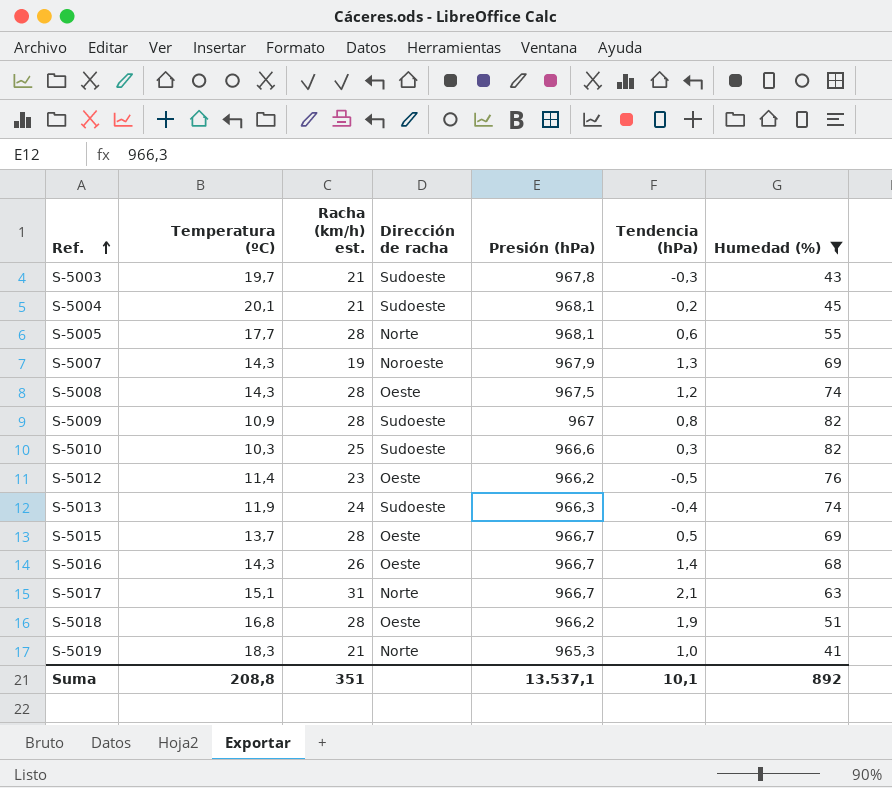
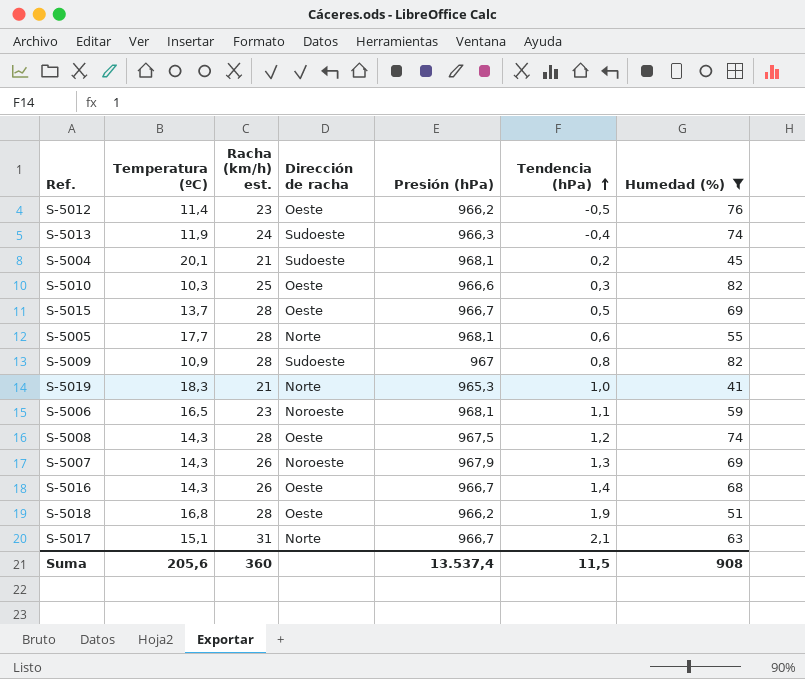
row order: Ref. ascending -> Tendencia (hPa) ascending
row S-5003: 19,7 | 21 | Sudoeste | 967,8 | -0,3 | 43 -> none
S-5010 | Dirección de racha: Sudoeste -> Oeste
row S-5006: none -> 16,5 | 23 | Noroeste | 968,1 | 1,1 | 59
S-5007 | Racha (km/h) est.: 19 -> 26
Suma | Temperatura (ºC): 208,8 -> 205,6
Suma | Racha (km/h) est.: 351 -> 360
Suma | Presión (hPa): 13.537,1 -> 13.537,4
Suma | Tendencia (hPa): 10,1 -> 11,5
Suma | Humedad (%): 892 -> 908

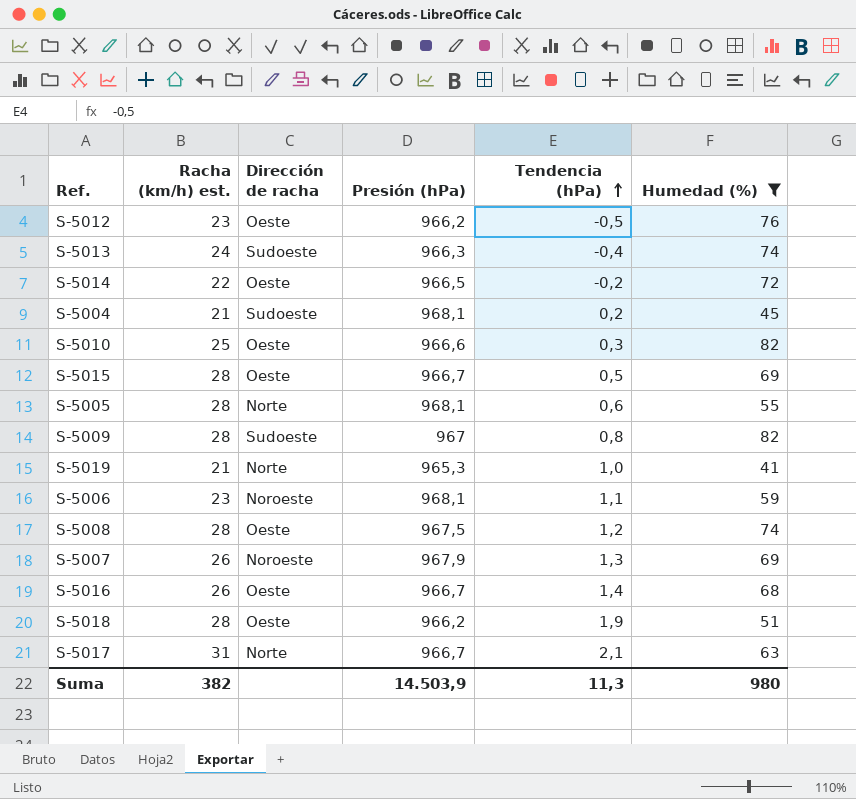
column Temperatura (ºC) | position: 2 -> none
row S-5014: none -> 22 | Oeste | 966,5 | -0,2 | 72
Suma | Racha (km/h) est.: 360 -> 382
Suma | Presión (hPa): 13.537,4 -> 14.503,9
Suma | Tendencia (hPa): 11,5 -> 11,3
Suma | Humedad (%): 908 -> 980

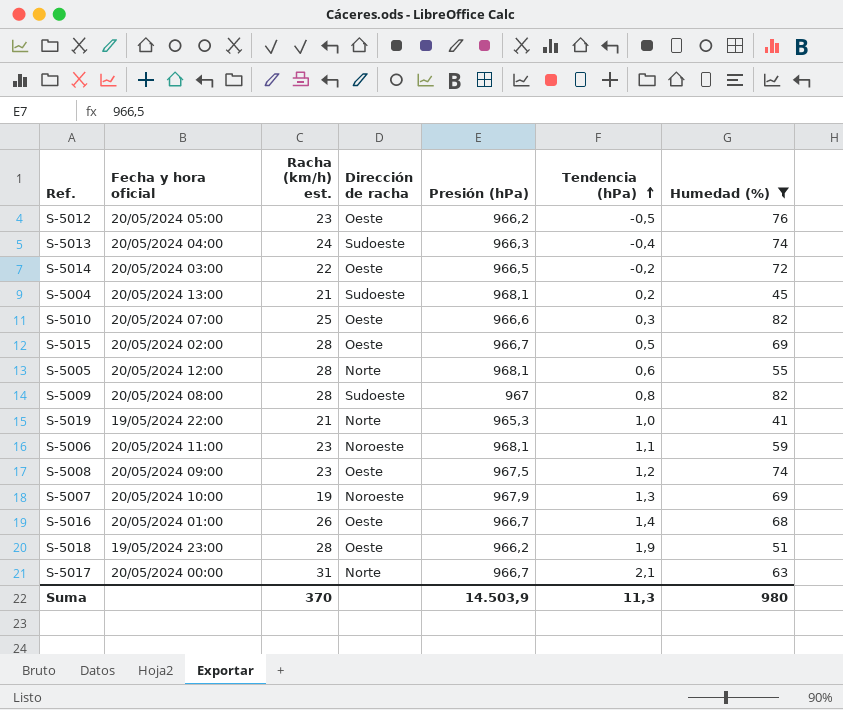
column Fecha y hora oficial | position: none -> 2
S-5008 | Racha (km/h) est.: 28 -> 23
S-5007 | Racha (km/h) est.: 26 -> 19
Suma | Racha (km/h) est.: 382 -> 370

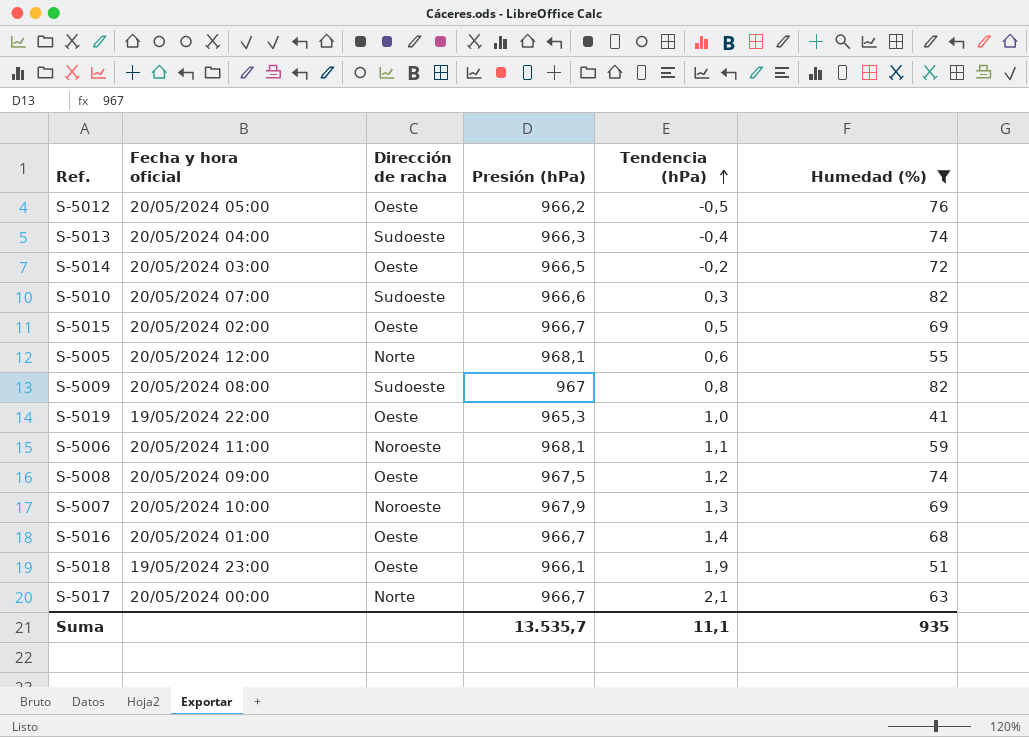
column Racha (km/h) est. | position: 3 -> none
row S-5004: 20/05/2024 13:00 | 21 | Sudoeste | 968,1 | 0,2 | 45 -> none
S-5010 | Dirección de racha: Oeste -> Sudoeste
S-5019 | Dirección de racha: Norte -> Oeste
S-5018 | Presión (hPa): 966,2 -> 966,1
Suma | Presión (hPa): 14.503,9 -> 13.535,7
Suma | Tendencia (hPa): 11,3 -> 11,1
Suma | Humedad (%): 980 -> 935

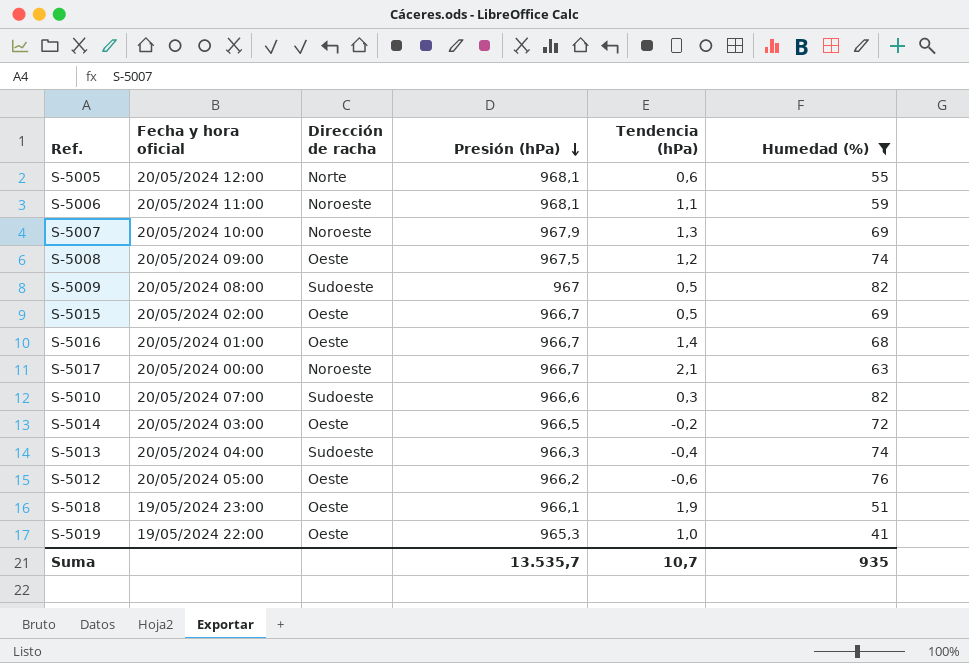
row order: Tendencia (hPa) ascending -> Presión (hPa) descending
S-5009 | Tendencia (hPa): 0,8 -> 0,5
S-5017 | Dirección de racha: Norte -> Noroeste
S-5012 | Tendencia (hPa): -0,5 -> -0,6
Suma | Tendencia (hPa): 11,1 -> 10,7

